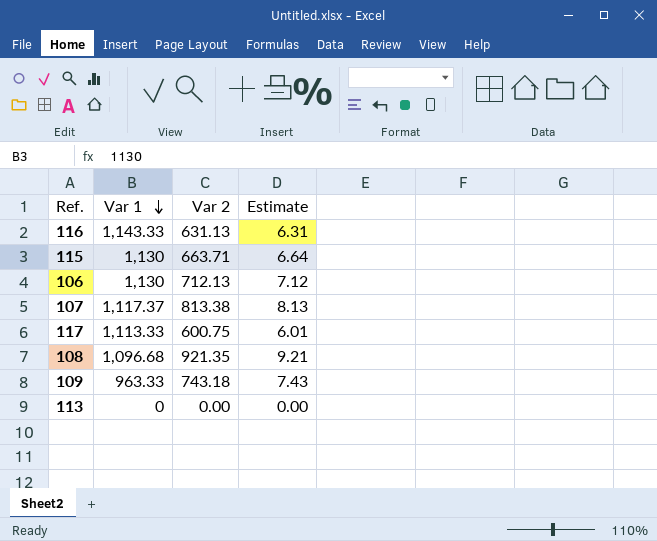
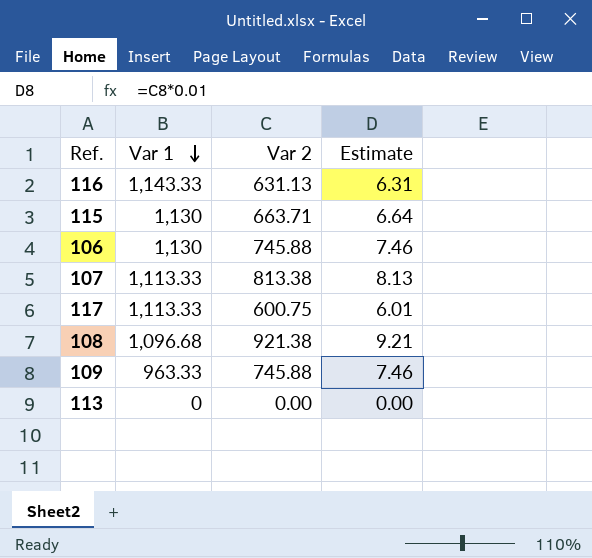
106 | Var 2: 712.13 -> 745.88
106 | Estimate: 7.12 -> 7.46
107 | Var 1: 1,117.37 -> 1,113.33
108 | Var 2: 921.35 -> 921.38
109 | Var 2: 743.18 -> 745.88
109 | Estimate: 7.43 -> 7.46

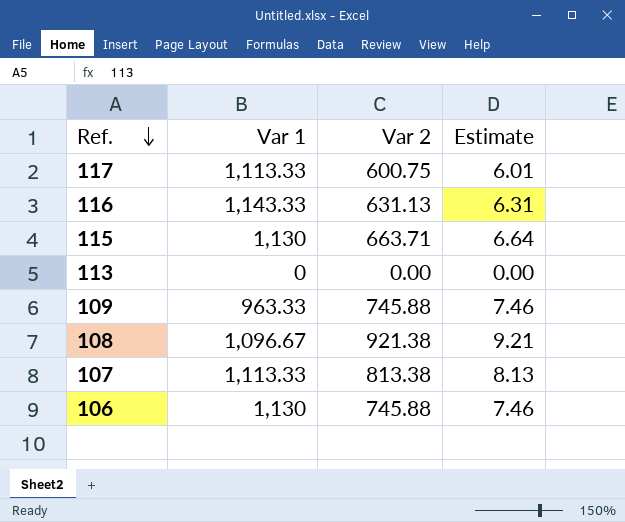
row order: Var 1 descending -> Ref. descending
108 | Var 1: 1,096.68 -> 1,096.67

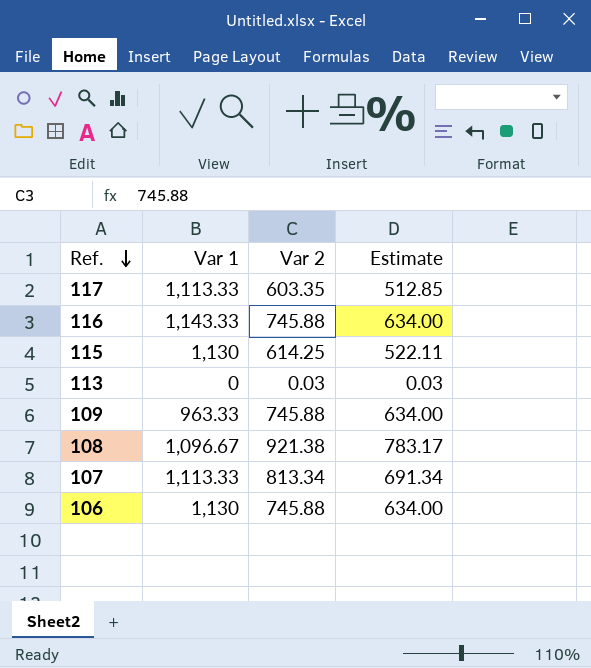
column Estimate | formula: [Var 2] * 0.01 -> [Var 2] * 0.85
117 | Var 2: 600.75 -> 603.35
116 | Var 2: 631.13 -> 745.88
115 | Var 2: 663.71 -> 614.25
113 | Var 2: 0.00 -> 0.03
107 | Var 2: 813.38 -> 813.34

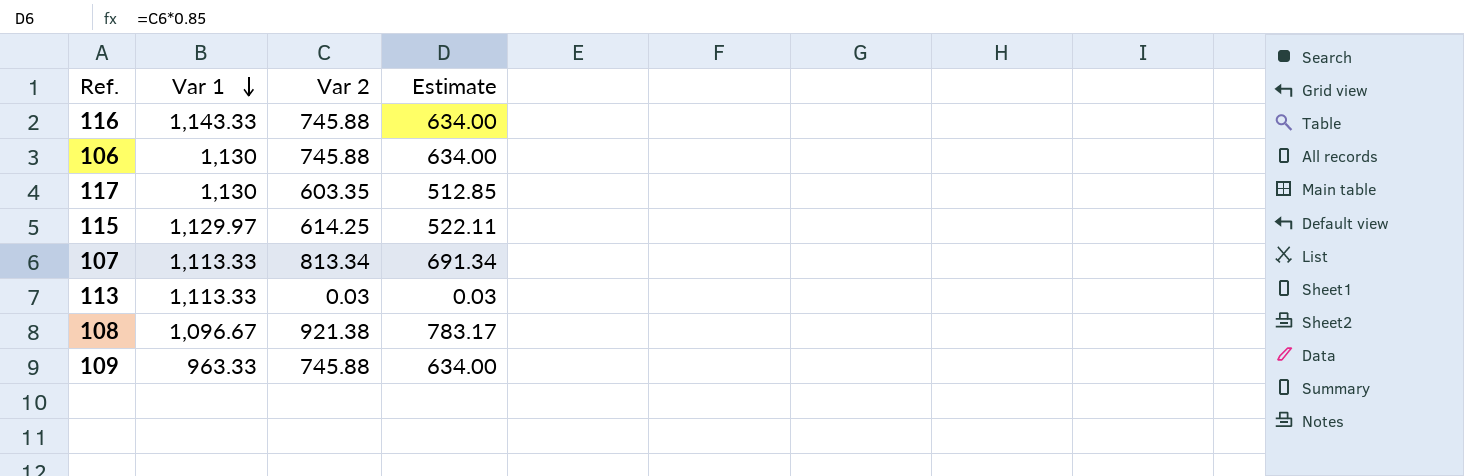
row order: Ref. descending -> Var 1 descending
117 | Var 1: 1,113.33 -> 1,130
115 | Var 1: 1,130 -> 1,129.97
113 | Var 1: 0 -> 1,113.33

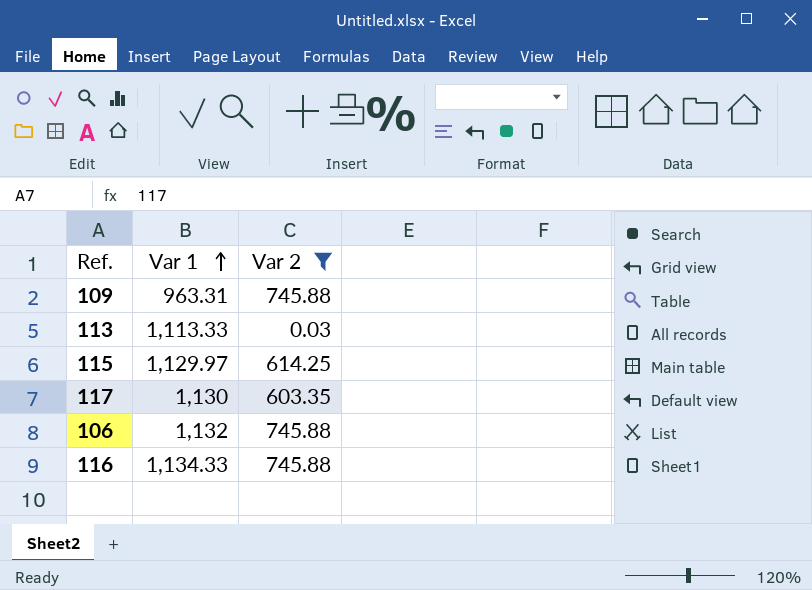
filter: none -> Var 2 <= 745.88
row order: Var 1 descending -> Var 1 ascending
column Estimate | formula: [Var 2] * 0.85 -> none
109 | Var 1: 963.33 -> 963.31
106 | Var 1: 1,130 -> 1,132
116 | Var 1: 1,143.33 -> 1,134.33

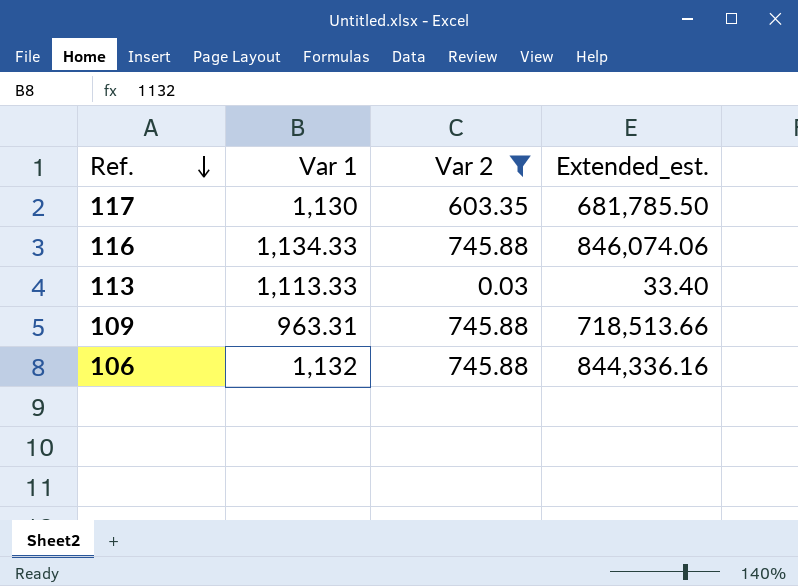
row order: Var 1 ascending -> Ref. descending
column Extended_est. | formula: none -> [Var 1] * [Var 2]
row 115: 1,129.97 | 614.25 -> none

